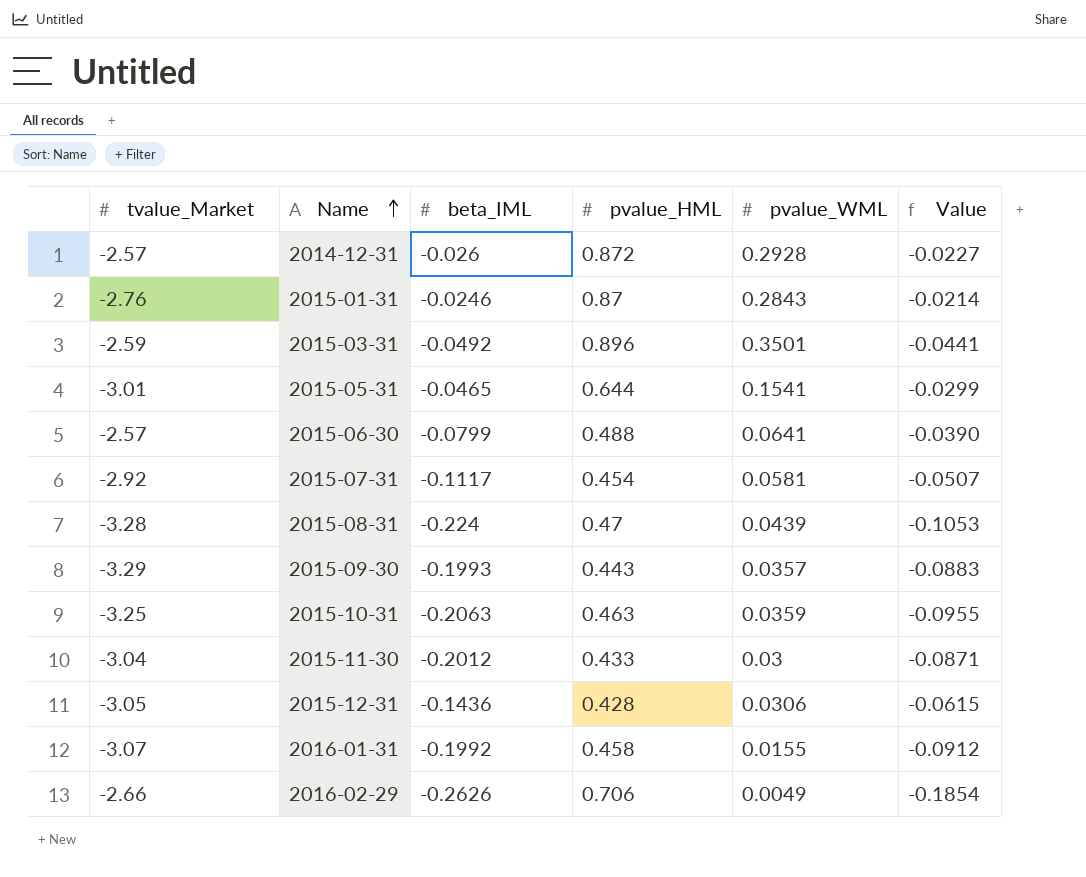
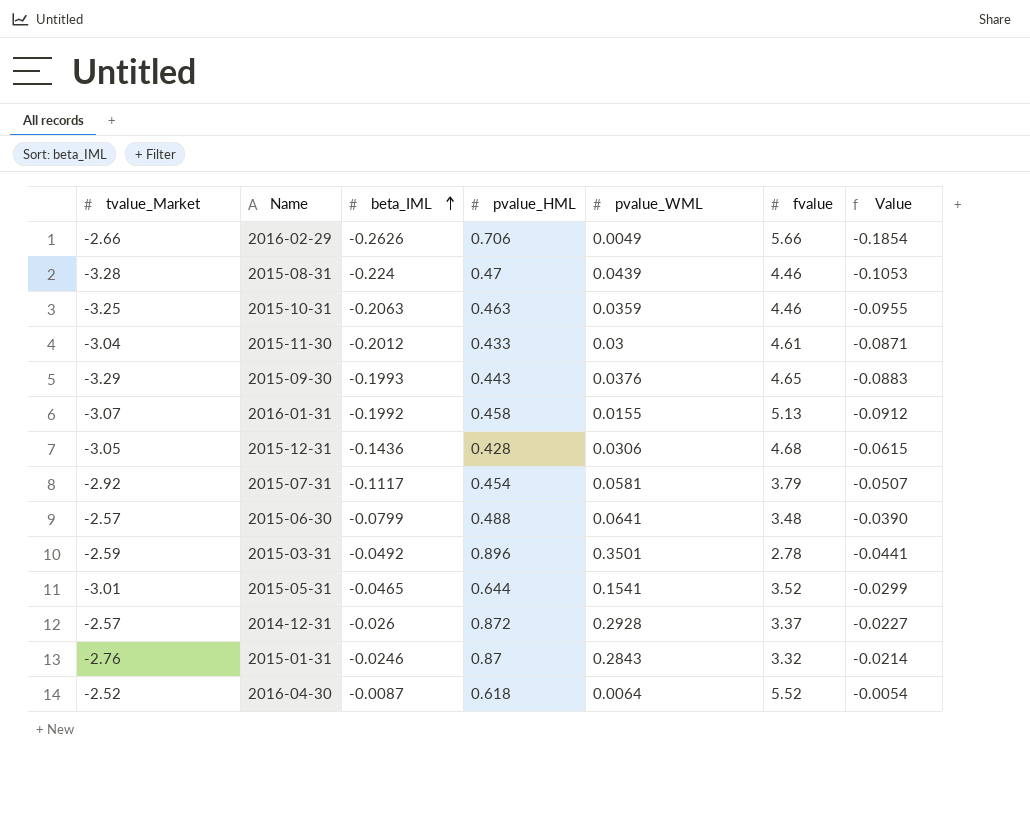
row order: Name ascending -> beta_IML ascending
column fvalue | position: none -> 6
2015-09-30 | pvalue_WML: 0.0357 -> 0.0376
row 2016-04-30: none -> -2.52 | -0.0087 | 0.618 | 0.0064 | 5.52 | -0.0054

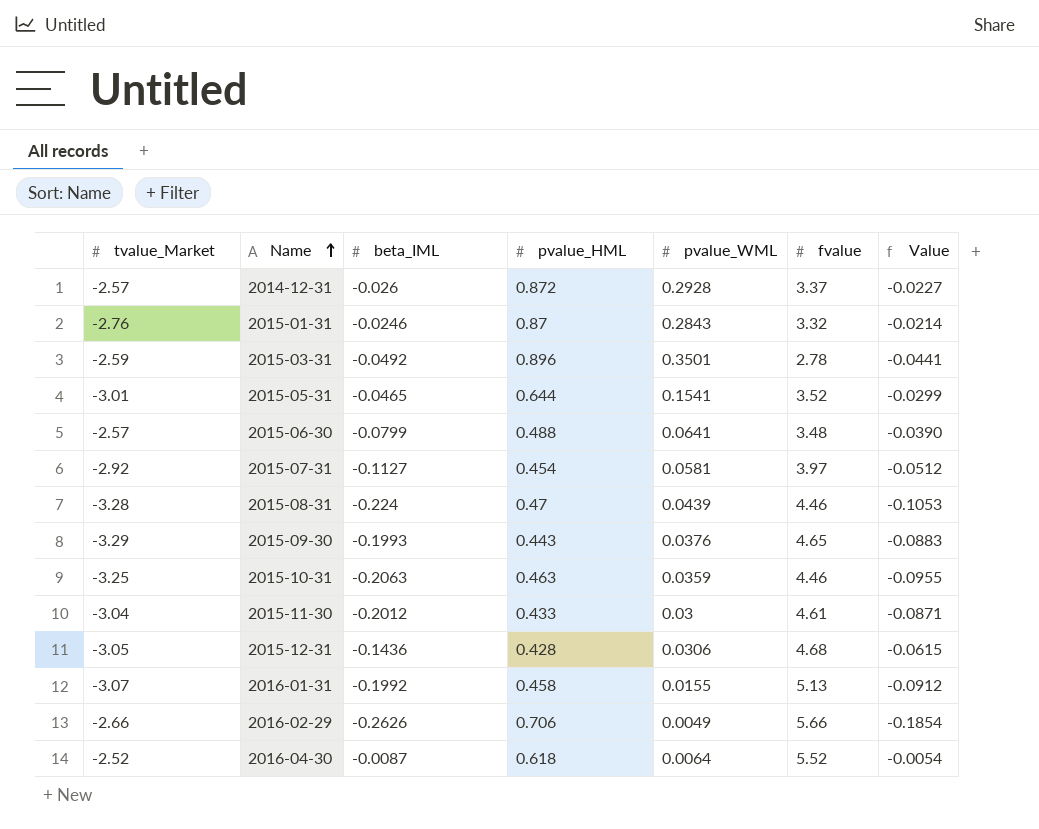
row order: beta_IML ascending -> Name ascending
2015-07-31 | beta_IML: -0.1117 -> -0.1127
2015-07-31 | fvalue: 3.79 -> 3.97
2015-07-31 | Value: -0.0507 -> -0.0512

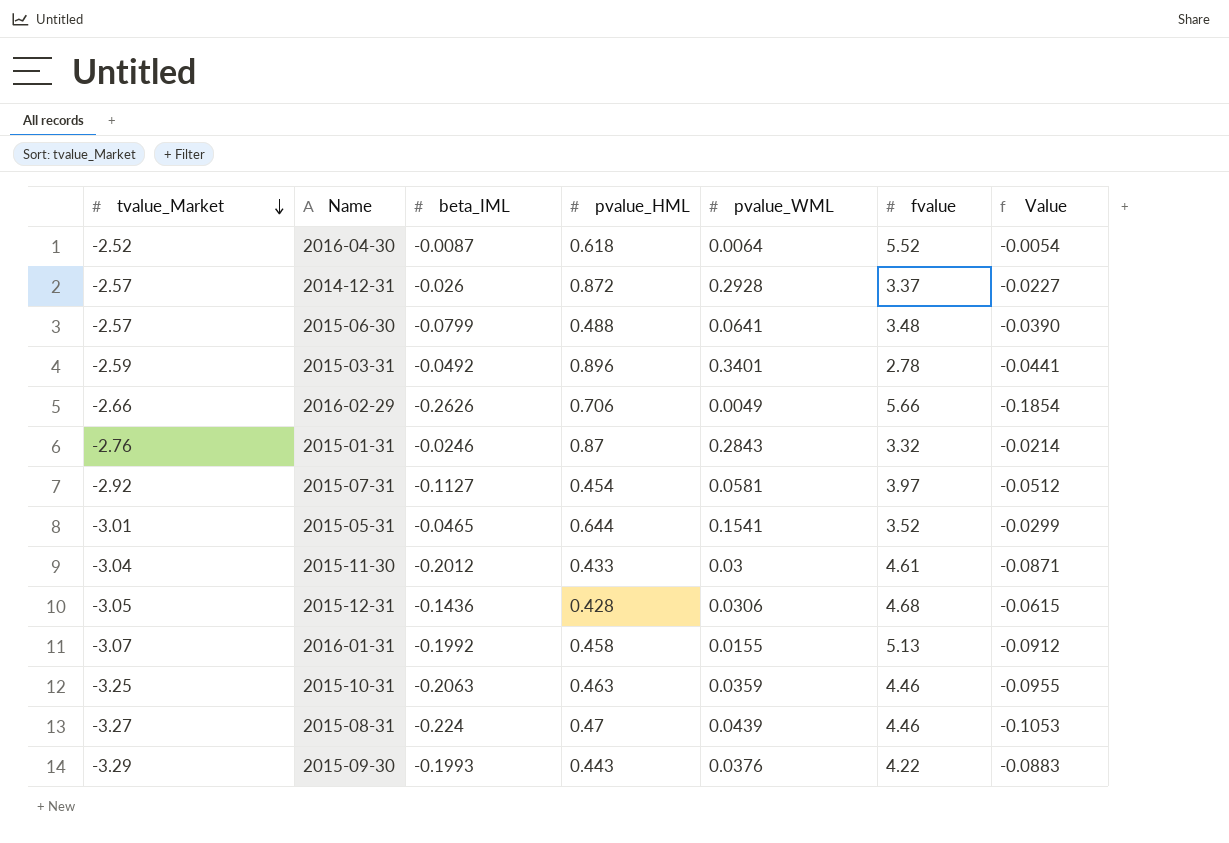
row order: Name ascending -> tvalue_Market descending
2015-03-31 | pvalue_WML: 0.3501 -> 0.3401
2015-08-31 | tvalue_Market: -3.28 -> -3.27
2015-09-30 | fvalue: 4.65 -> 4.22

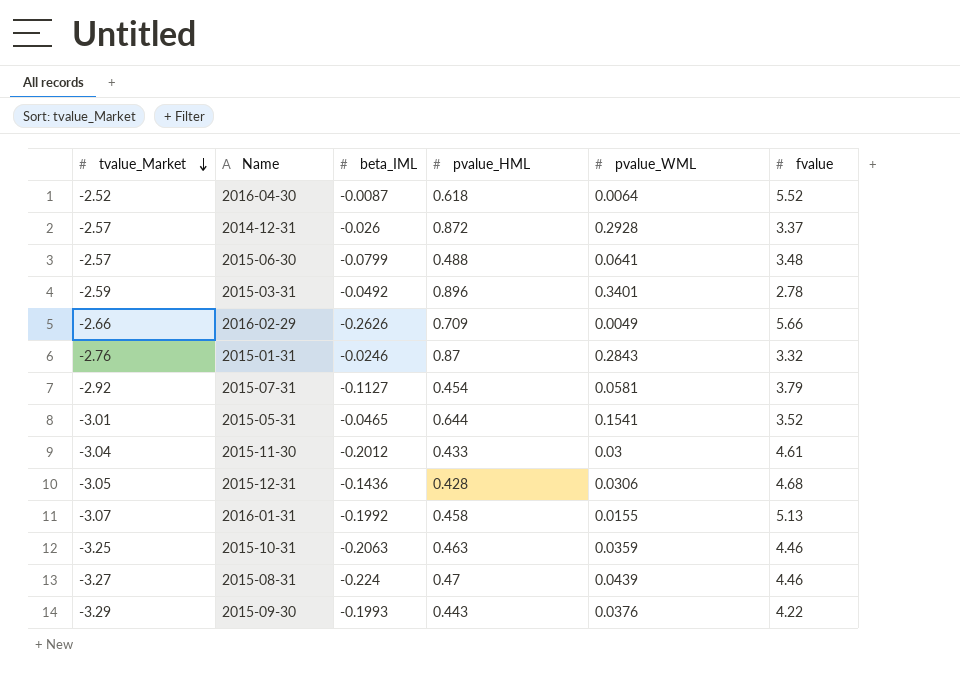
column Value | formula: [beta_IML] * [pvalue_HML] -> none
2016-02-29 | pvalue_HML: 0.706 -> 0.709
2015-07-31 | fvalue: 3.97 -> 3.79

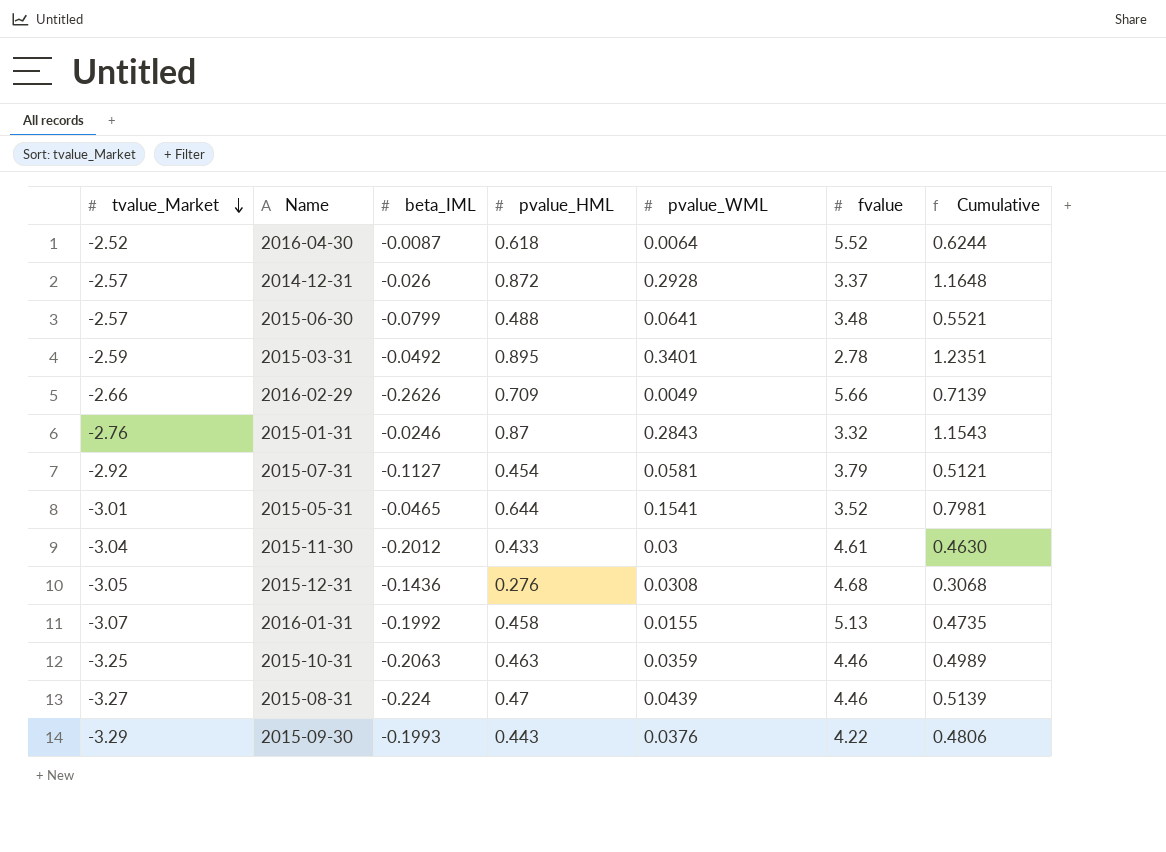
column Cumulative | formula: none -> [pvalue_HML] + [pvalue_WML]
2015-03-31 | pvalue_HML: 0.896 -> 0.895
2015-12-31 | pvalue_HML: 0.428 -> 0.276
2015-12-31 | pvalue_WML: 0.0306 -> 0.0308

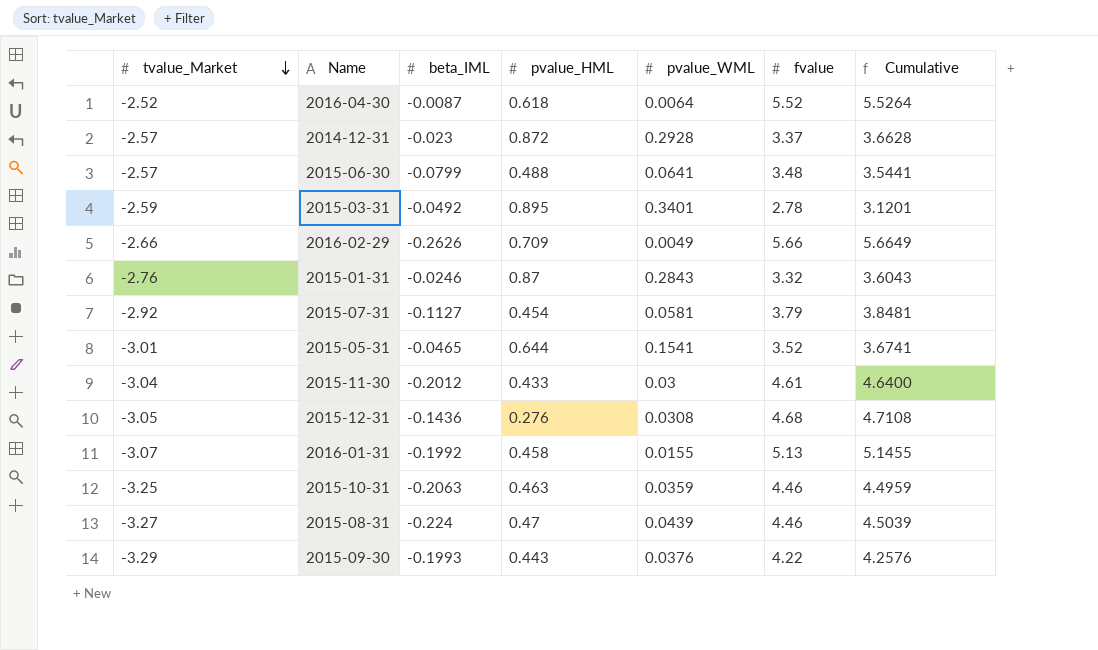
column Cumulative | formula: [pvalue_HML] + [pvalue_WML] -> [pvalue_WML] + [fvalue]
2014-12-31 | beta_IML: -0.026 -> -0.023

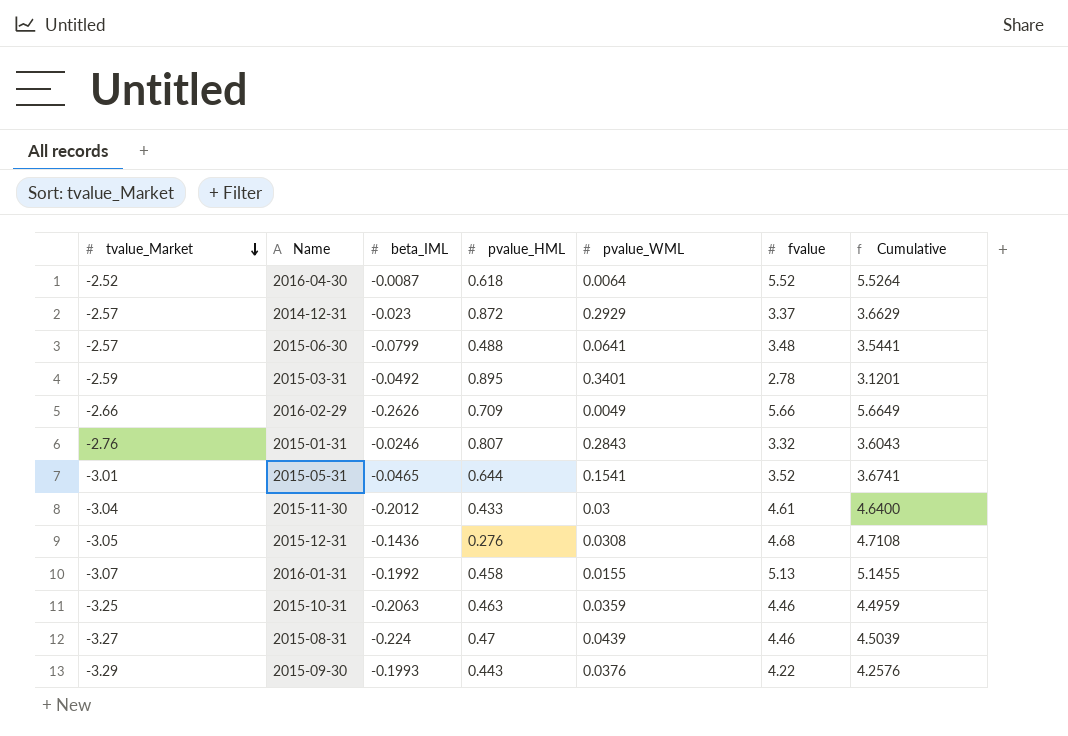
row 2015-07-31: -2.92 | -0.1127 | 0.454 | 0.0581 | 3.79 | 3.8481 -> none
2014-12-31 | pvalue_WML: 0.2928 -> 0.2929
2014-12-31 | Cumulative: 3.6628 -> 3.6629
2015-01-31 | pvalue_HML: 0.87 -> 0.807

